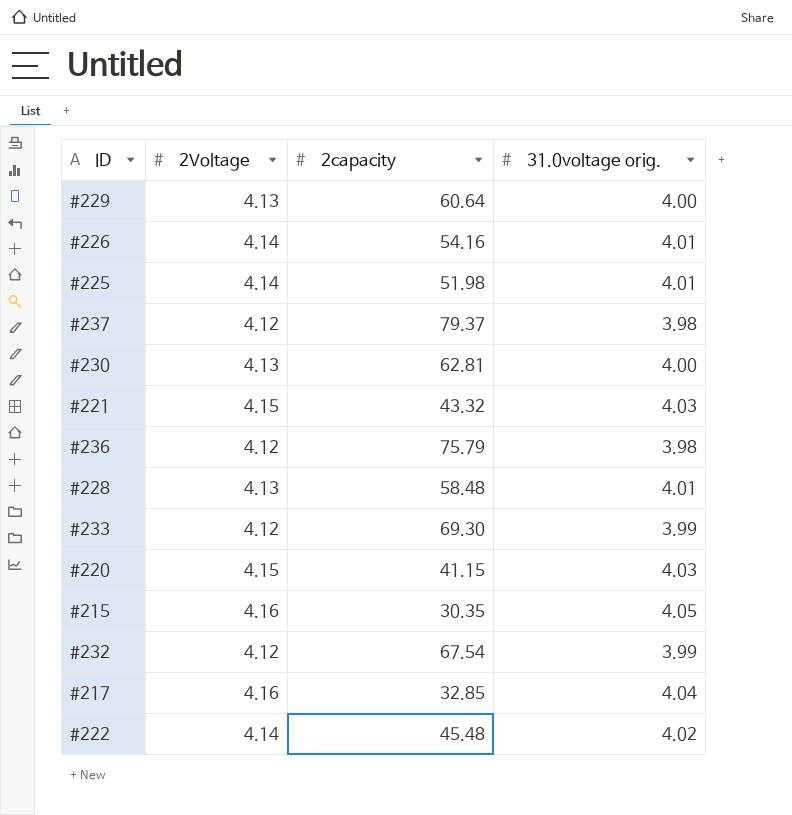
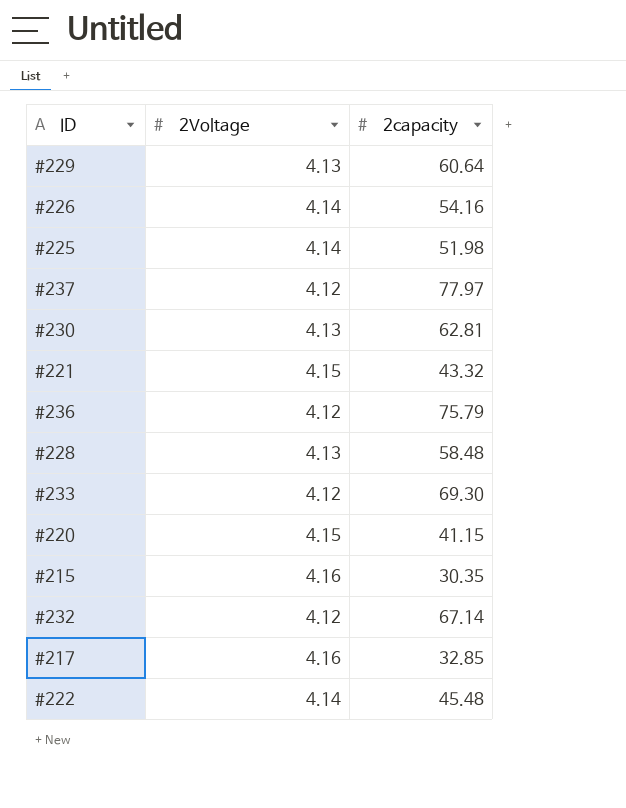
column 31.0voltage orig. | position: 4 -> none
#237 | 2capacity: 79.37 -> 77.97
#232 | 2capacity: 67.54 -> 67.14

